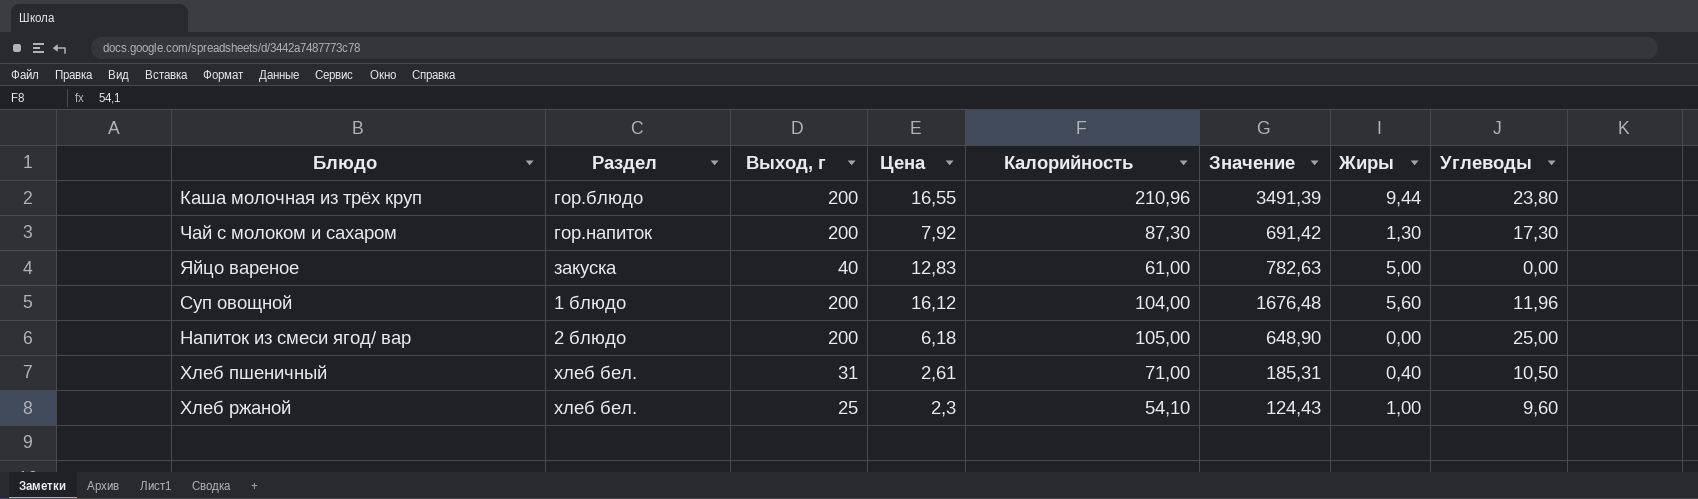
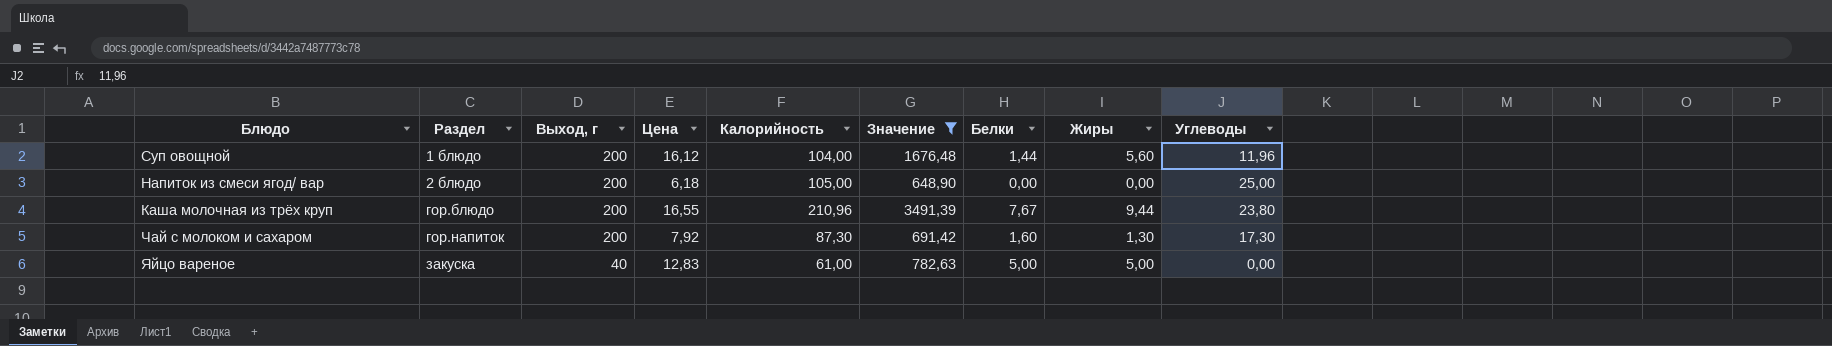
filter: none -> Значение >= 648,90
row order: none -> Раздел ascending
column Белки | position: none -> 7

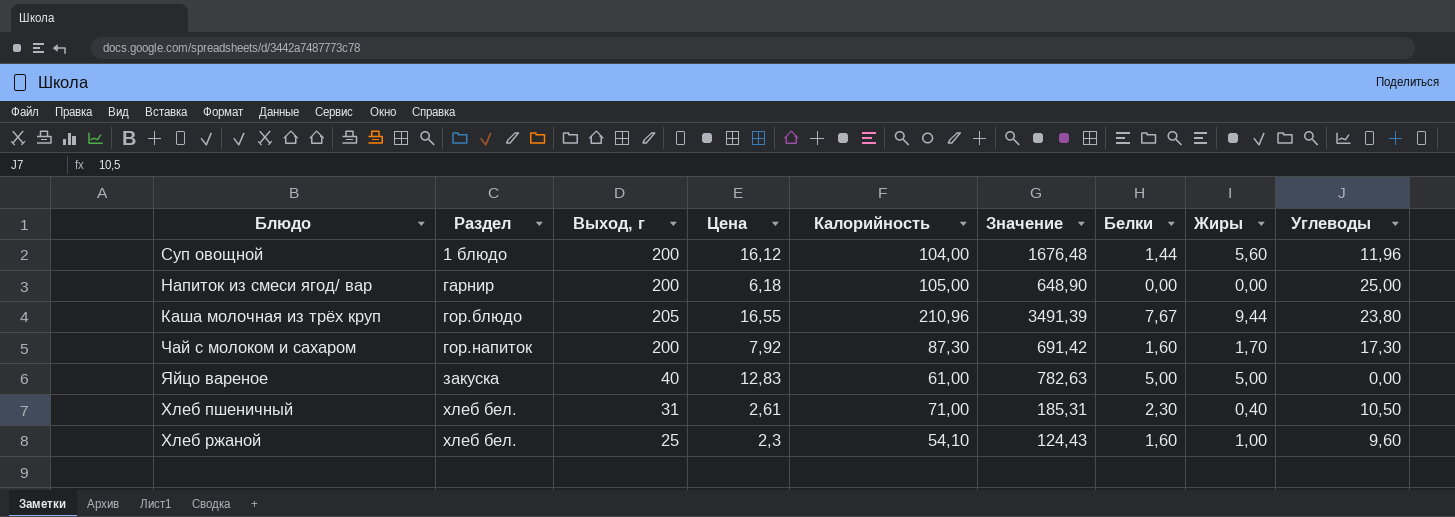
filter: Значение >= 648,90 -> none
Напиток из смеси ягод/ вар | Раздел: 2 блюдо -> гарнир
Каша молочная из трёх круп | Выход, г: 200 -> 205
Чай с молоком и сахаром | Жиры: 1,30 -> 1,70

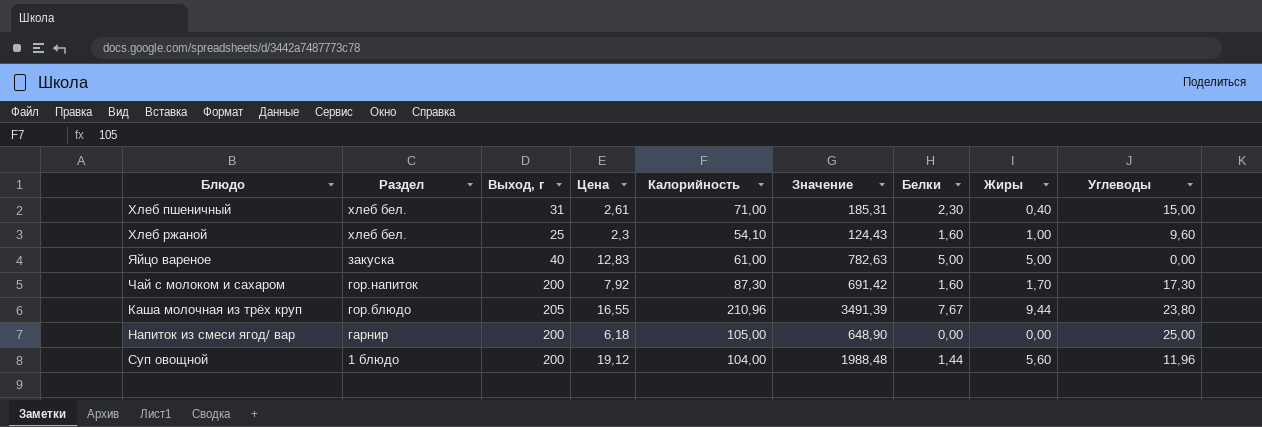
row order: Раздел ascending -> Раздел descending
Хлеб пшеничный | Углеводы: 10,50 -> 15,00
Суп овощной | Цена: 16,12 -> 19,12
Суп овощной | Значение: 1676,48 -> 1988,48

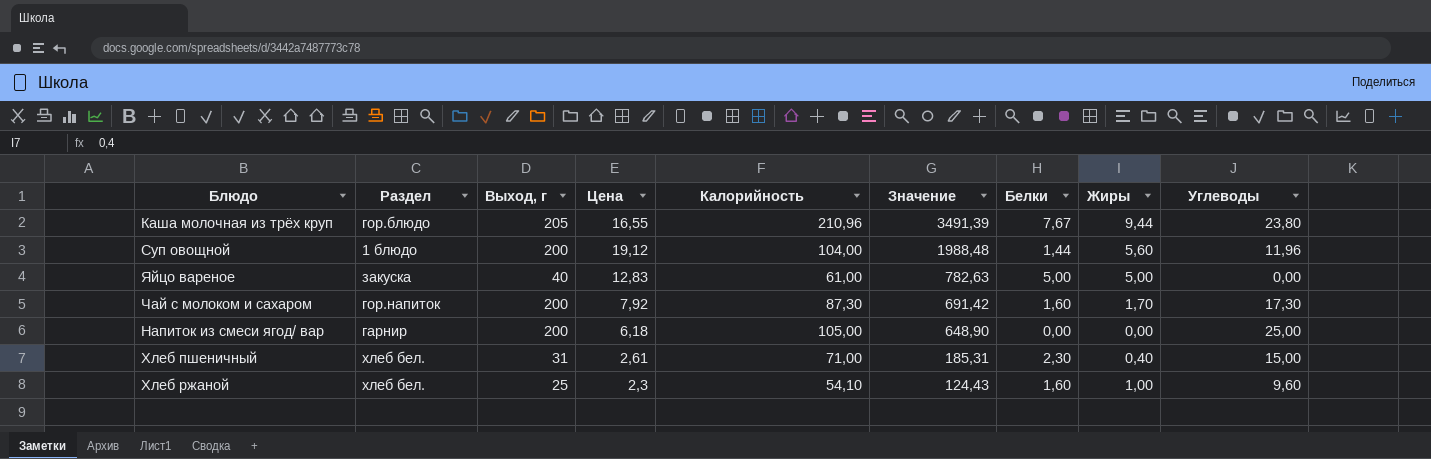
row order: Раздел descending -> Значение descending

